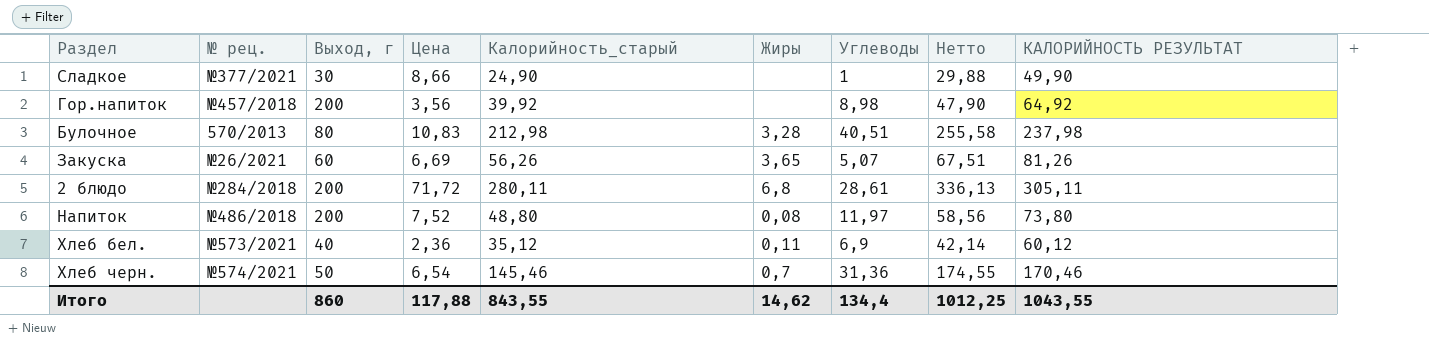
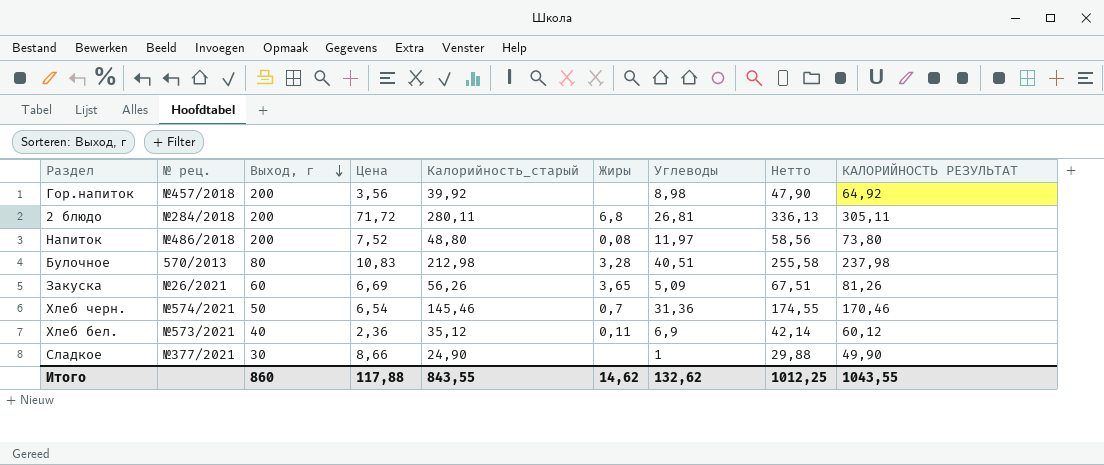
row order: none -> Выход, г descending
2 блюдо | Углеводы: 28,61 -> 26,81
Закуска | Углеводы: 5,07 -> 5,09
Итого | Углеводы: 134,4 -> 132,62

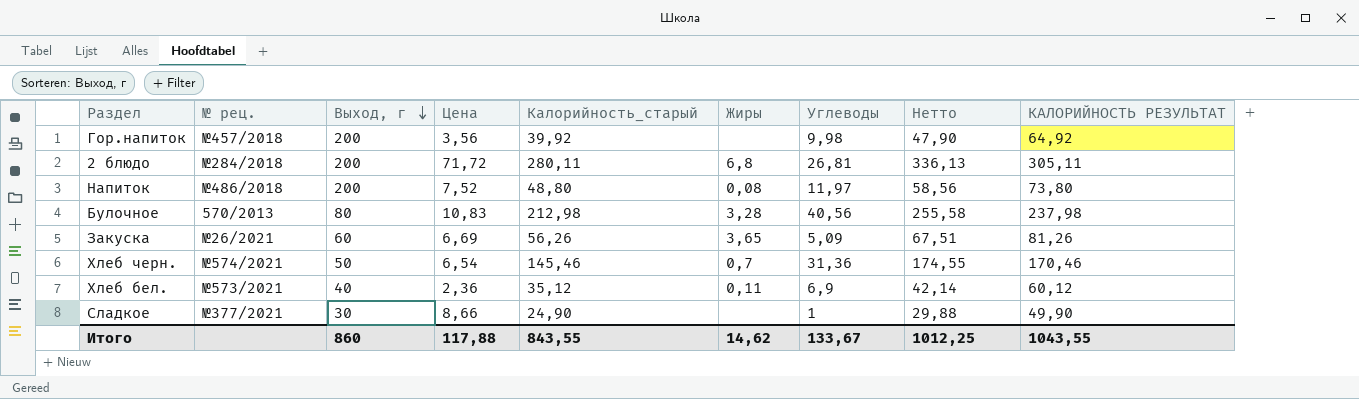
Гор.напиток | Углеводы: 8,98 -> 9,98
Булочное | Углеводы: 40,51 -> 40,56
Итого | Углеводы: 132,62 -> 133,67

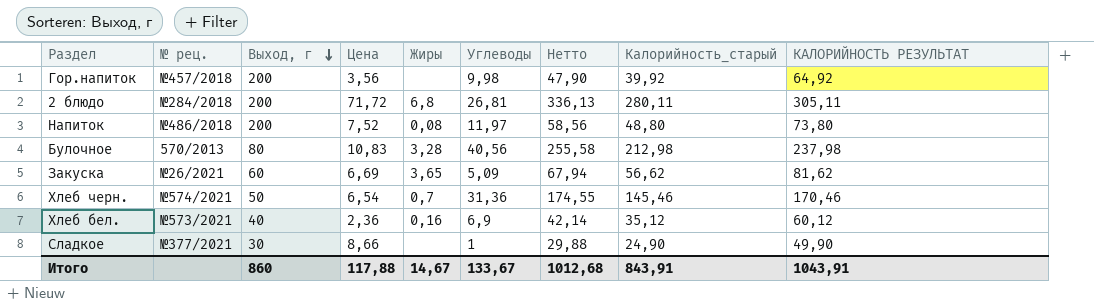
column Калорийность_старый | position: 5 -> 8
Закуска | Нетто: 67,51 -> 67,94
Закуска | Калорийность_старый: 56,26 -> 56,62
Закуска | КАЛОРИЙНОСТЬ РЕЗУЛЬТАТ: 81,26 -> 81,62
Хлеб бел. | Жиры: 0,11 -> 0,16
Итого | Жиры: 14,62 -> 14,67
Итого | Нетто: 1012,25 -> 1012,68
Итого | Калорийность_старый: 843,55 -> 843,91
Итого | КАЛОРИЙНОСТЬ РЕЗУЛЬТАТ: 1043,55 -> 1043,91

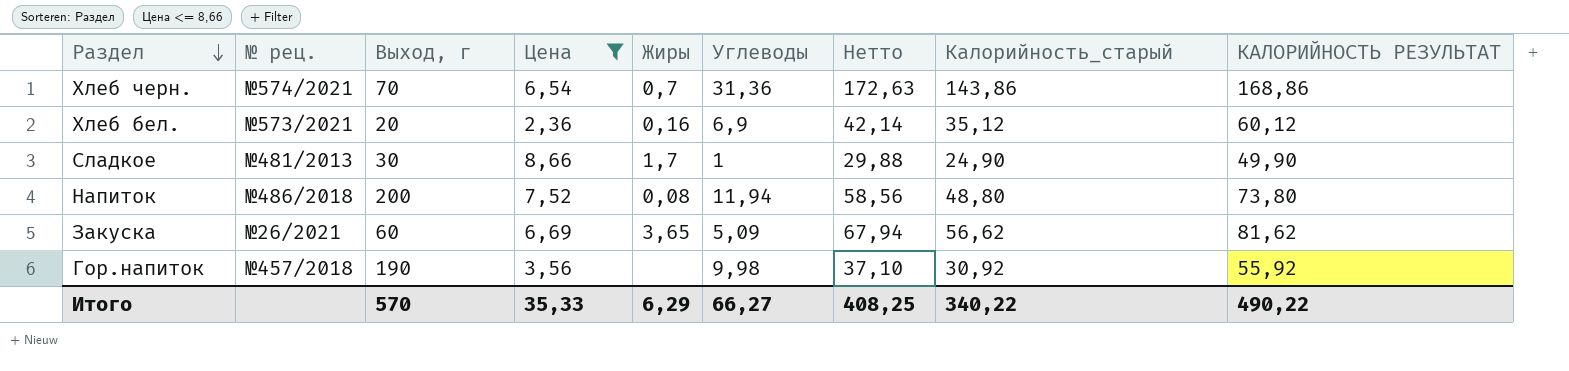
filter: none -> Цена <= 8,66
row order: Выход, г descending -> Раздел descending
Хлеб черн. | Выход, г: 50 -> 70
Хлеб черн. | Нетто: 174,55 -> 172,63
Хлеб черн. | Калорийность_старый: 145,46 -> 143,86
Хлеб черн. | КАЛОРИЙНОСТЬ РЕЗУЛЬТАТ: 170,46 -> 168,86
Хлеб бел. | Выход, г: 40 -> 20
Сладкое | № рец.: №377/2021 -> №481/2013
Сладкое | Жиры: none -> 1,7
Напиток | Углеводы: 11,97 -> 11,94
Гор.напиток | Выход, г: 200 -> 190
Гор.напиток | Нетто: 47,90 -> 37,10
Гор.напиток | Калорийность_старый: 39,92 -> 30,92
Гор.напиток | КАЛОРИЙНОСТЬ РЕЗУЛЬТАТ: 64,92 -> 55,92
Итого | Выход, г: 860 -> 570
Итого | Цена: 117,88 -> 35,33
Итого | Жиры: 14,67 -> 6,29
Итого | Углеводы: 133,67 -> 66,27
Итого | Нетто: 1012,68 -> 408,25
Итого | Калорийность_старый: 843,91 -> 340,22
Итого | КАЛОРИЙНОСТЬ РЕЗУЛЬТАТ: 1043,91 -> 490,22

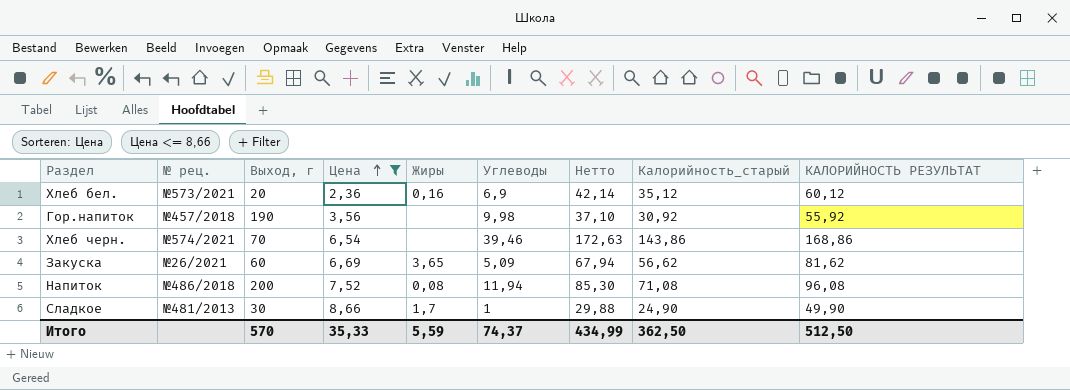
row order: Раздел descending -> Цена ascending
Хлеб черн. | Жиры: 0,7 -> none
Хлеб черн. | Углеводы: 31,36 -> 39,46
Напиток | Нетто: 58,56 -> 85,30
Напиток | Калорийность_старый: 48,80 -> 71,08
Напиток | КАЛОРИЙНОСТЬ РЕЗУЛЬТАТ: 73,80 -> 96,08
Итого | Жиры: 6,29 -> 5,59
Итого | Углеводы: 66,27 -> 74,37
Итого | Нетто: 408,25 -> 434,99
Итого | Калорийность_старый: 340,22 -> 362,50
Итого | КАЛОРИЙНОСТЬ РЕЗУЛЬТАТ: 490,22 -> 512,50

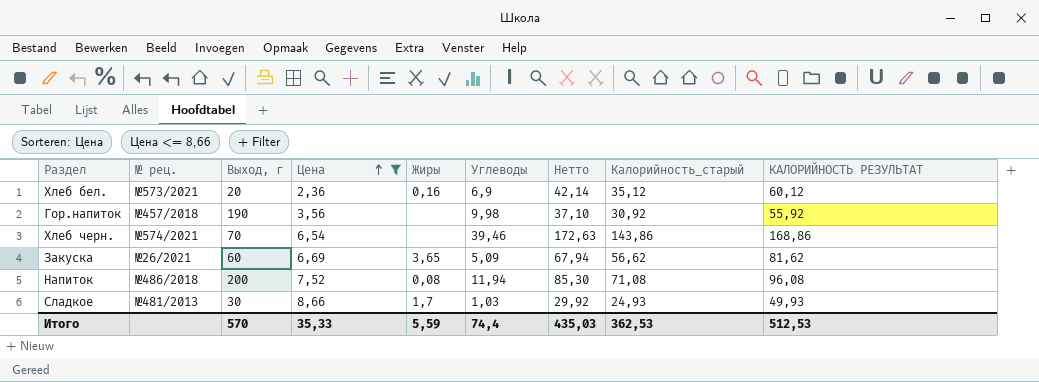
Сладкое | Углеводы: 1 -> 1,03
Сладкое | Нетто: 29,88 -> 29,92
Сладкое | Калорийность_старый: 24,90 -> 24,93
Сладкое | КАЛОРИЙНОСТЬ РЕЗУЛЬТАТ: 49,90 -> 49,93
Итого | Углеводы: 74,37 -> 74,4
Итого | Нетто: 434,99 -> 435,03
Итого | Калорийность_старый: 362,50 -> 362,53
Итого | КАЛОРИЙНОСТЬ РЕЗУЛЬТАТ: 512,50 -> 512,53

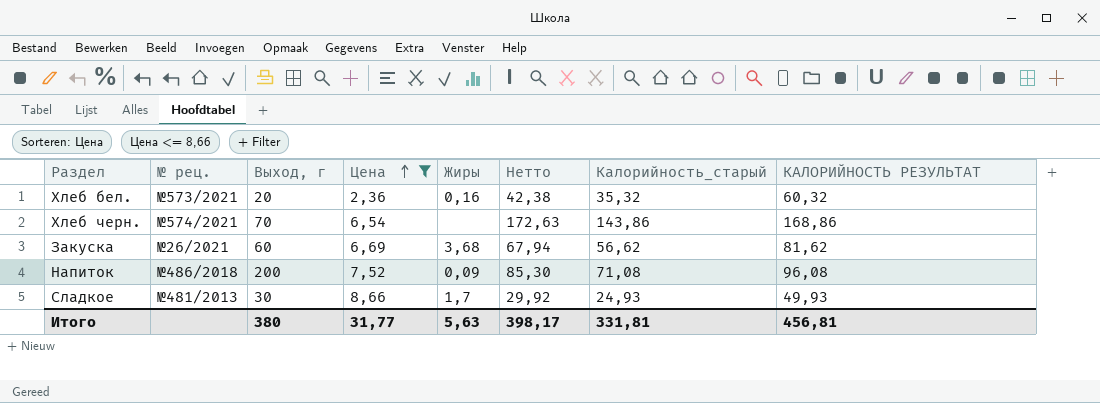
column Углеводы | position: 6 -> none
row Гор.напиток: №457/2018 | 190 | 3,56 | none | 9,98 | 37,10 | 30,92 | 55,92 -> none
Хлеб бел. | Нетто: 42,14 -> 42,38
Хлеб бел. | Калорийность_старый: 35,12 -> 35,32
Хлеб бел. | КАЛОРИЙНОСТЬ РЕЗУЛЬТАТ: 60,12 -> 60,32
Закуска | Жиры: 3,65 -> 3,68
Напиток | Жиры: 0,08 -> 0,09
Итого | Выход, г: 570 -> 380
Итого | Цена: 35,33 -> 31,77
Итого | Жиры: 5,59 -> 5,63
Итого | Нетто: 435,03 -> 398,17
Итого | Калорийность_старый: 362,53 -> 331,81
Итого | КАЛОРИЙНОСТЬ РЕЗУЛЬТАТ: 512,53 -> 456,81

